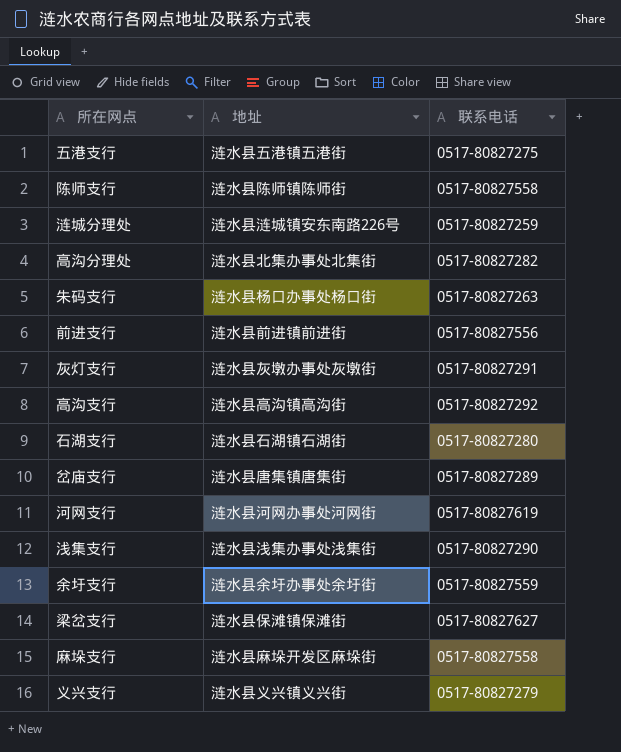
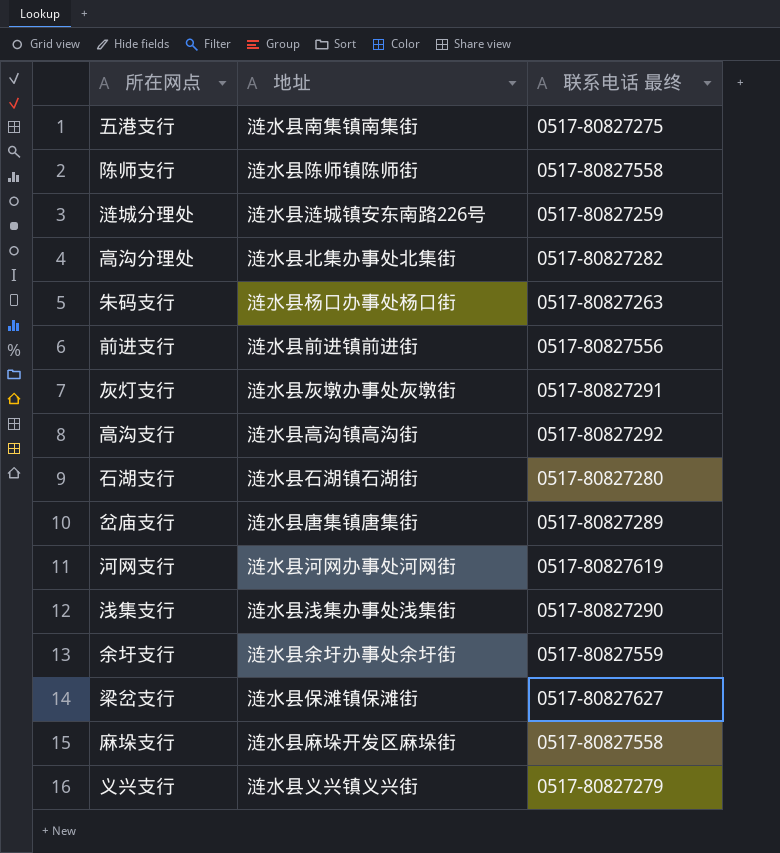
column name: 联系电话 -> 联系电话 最终
五港支行 | 地址: 涟水县五港镇五港街 -> 涟水县南集镇南集街

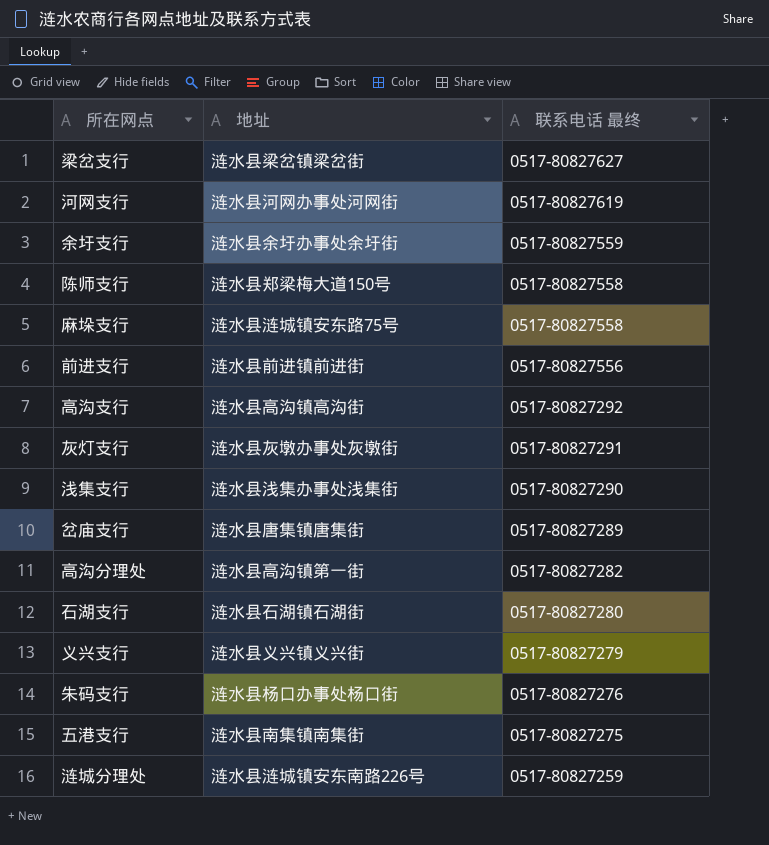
row order: none -> 联系电话 最终 descending
梁岔支行 | 地址: 涟水县保滩镇保滩街 -> 涟水县梁岔镇梁岔街
陈师支行 | 地址: 涟水县陈师镇陈师街 -> 涟水县郑梁梅大道150号
麻垛支行 | 地址: 涟水县麻垛开发区麻垛街 -> 涟水县涟城镇安东路75号
高沟分理处 | 地址: 涟水县北集办事处北集街 -> 涟水县高沟镇第一街
朱码支行 | 联系电话 最终: 0517-80827263 -> 0517-80827276

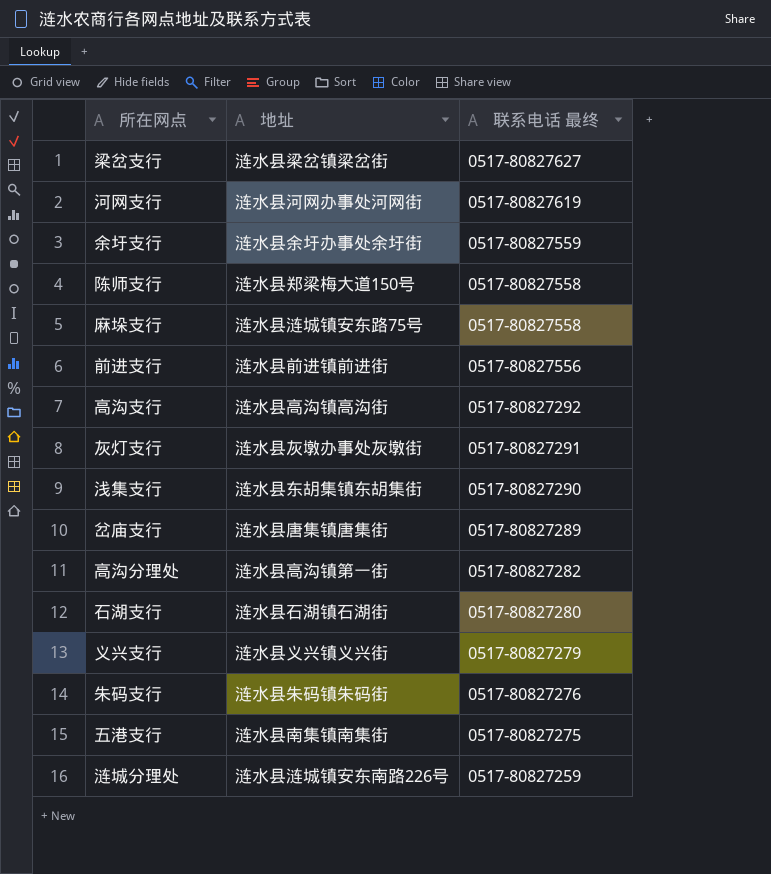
浅集支行 | 地址: 涟水县浅集办事处浅集街 -> 涟水县东胡集镇东胡集街
朱码支行 | 地址: 涟水县杨口办事处杨口街 -> 涟水县朱码镇朱码街

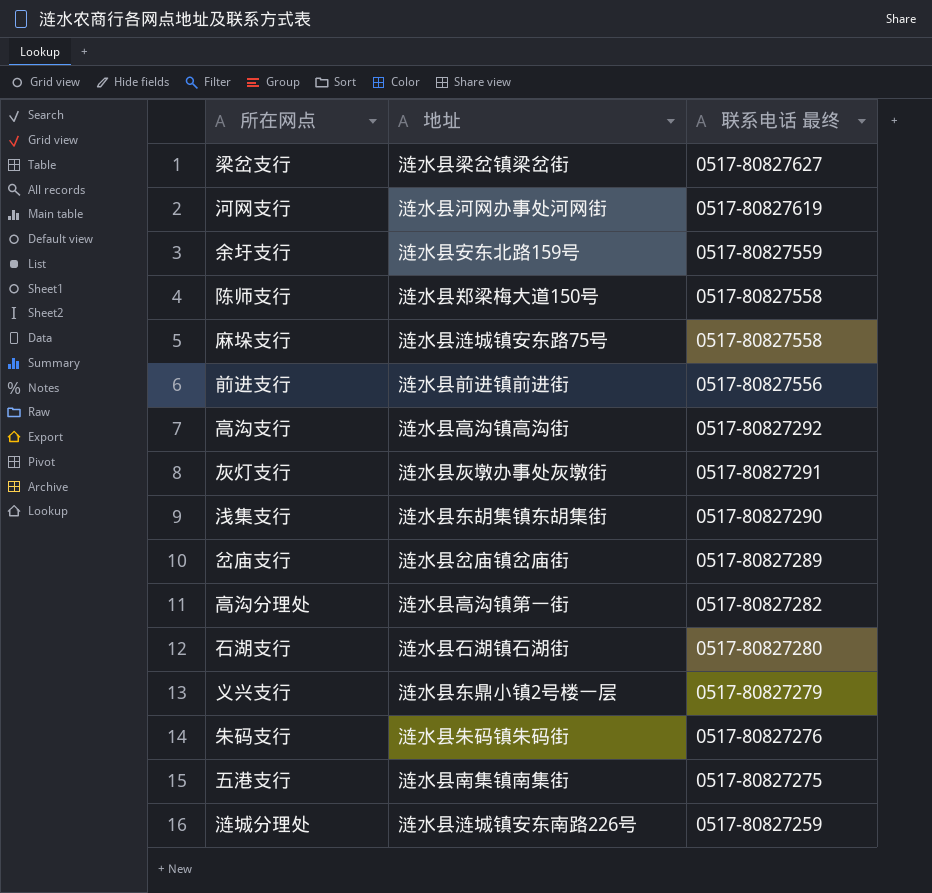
余圩支行 | 地址: 涟水县余圩办事处余圩街 -> 涟水县安东北路159号
岔庙支行 | 地址: 涟水县唐集镇唐集街 -> 涟水县岔庙镇岔庙街
义兴支行 | 地址: 涟水县义兴镇义兴街 -> 涟水县东鼎小镇2号楼一层

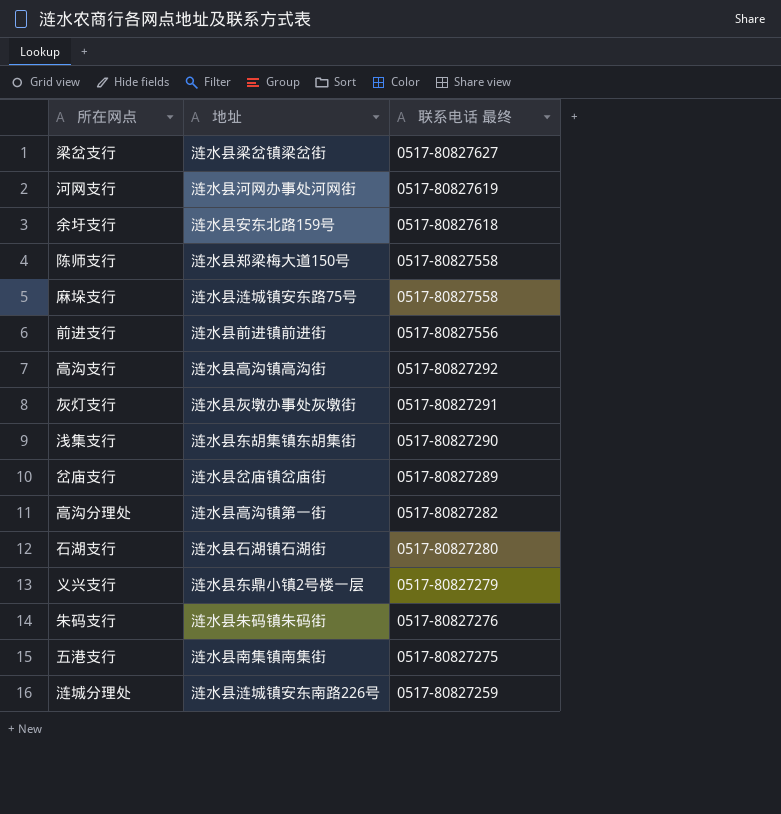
余圩支行 | 联系电话 最终: 0517-80827559 -> 0517-80827618

